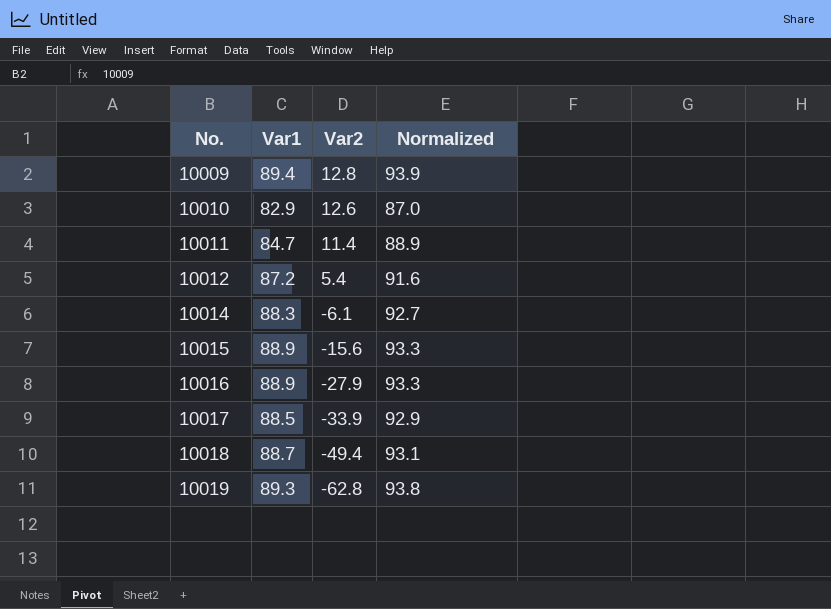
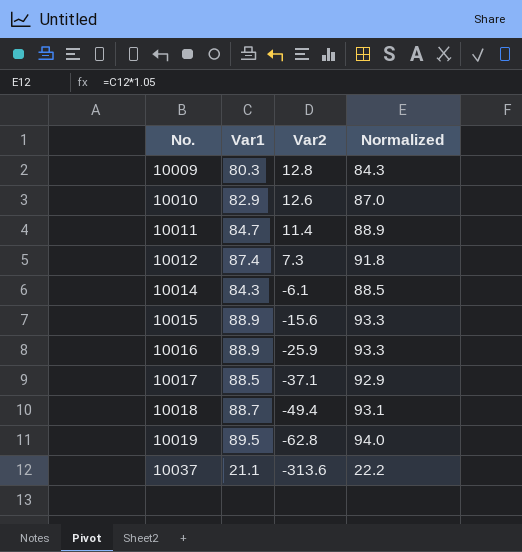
10009 | Var1: 89.4 -> 80.3
10009 | Normalized: 93.9 -> 84.3
10012 | Var1: 87.2 -> 87.4
10012 | Var2: 5.4 -> 7.3
10012 | Normalized: 91.6 -> 91.8
10014 | Var1: 88.3 -> 84.3
10014 | Normalized: 92.7 -> 88.5
10016 | Var2: -27.9 -> -25.9
10017 | Var2: -33.9 -> -37.1
10019 | Var1: 89.3 -> 89.5
10019 | Normalized: 93.8 -> 94.0
row 10037: none -> 21.1 | -313.6 | 22.2

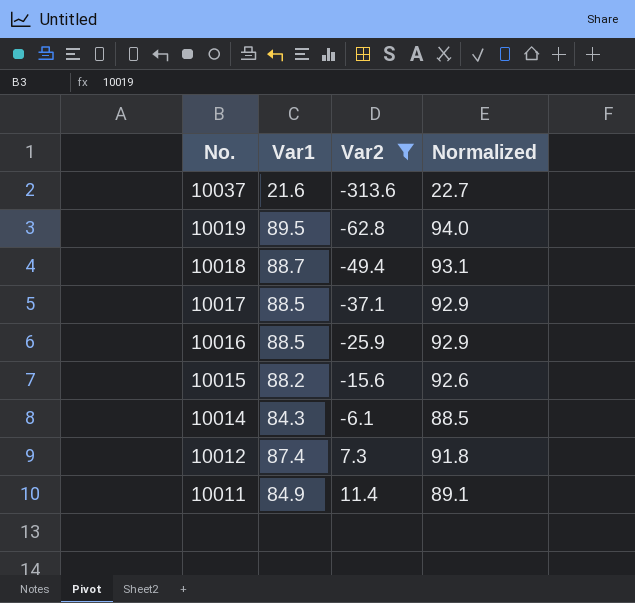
filter: none -> Var2 <= 11.4
row order: No. ascending -> No. descending
10037 | Var1: 21.1 -> 21.6
10037 | Normalized: 22.2 -> 22.7
10016 | Var1: 88.9 -> 88.5
10016 | Normalized: 93.3 -> 92.9
10015 | Var1: 88.9 -> 88.2
10015 | Normalized: 93.3 -> 92.6
10011 | Var1: 84.7 -> 84.9
10011 | Normalized: 88.9 -> 89.1

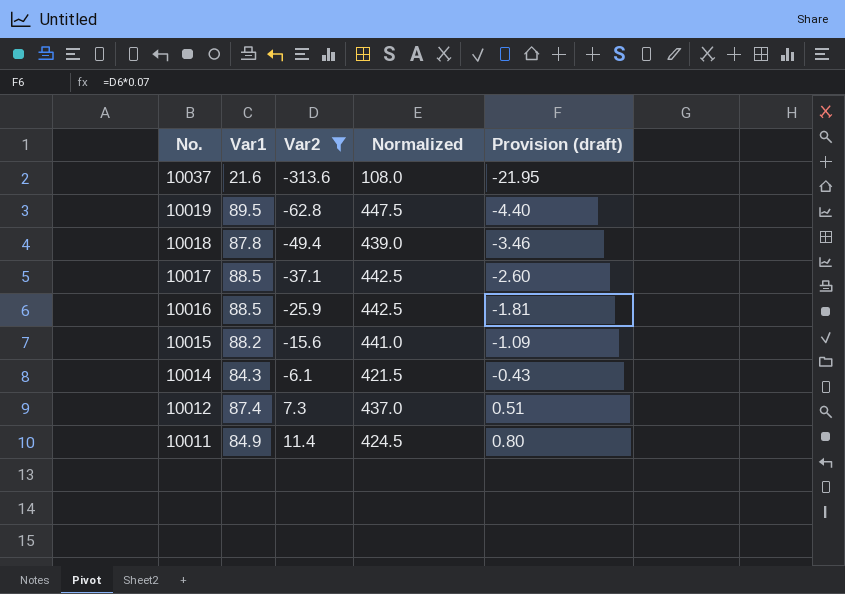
column Normalized | formula: [Var1] * 1.05 -> [Var1] * 5
column Provision (draft) | formula: none -> [Var2] * 0.07
10018 | Var1: 88.7 -> 87.8

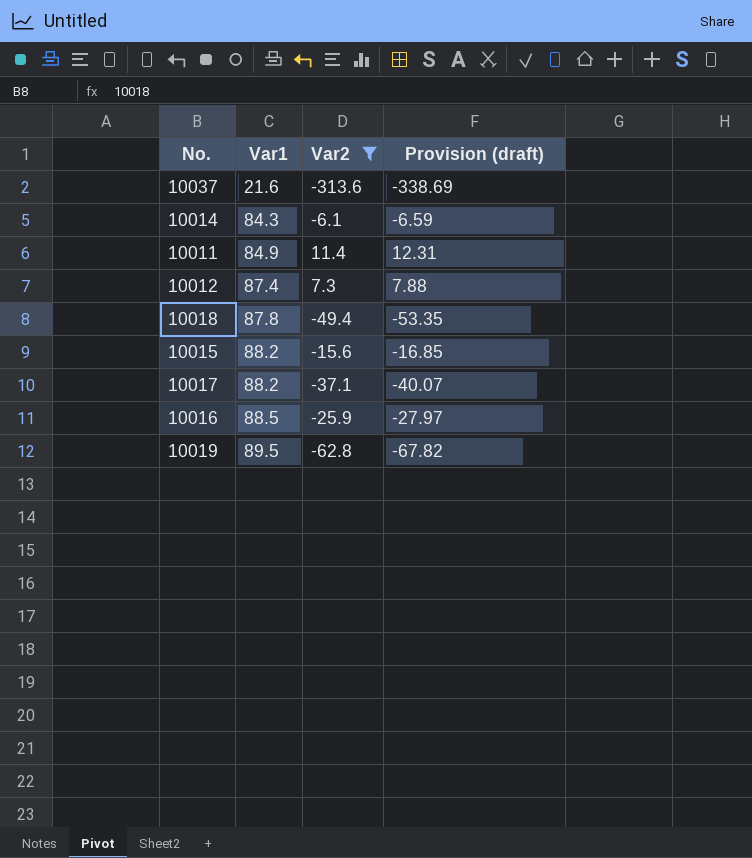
row order: No. descending -> Var1 ascending
column Normalized | formula: [Var1] * 5 -> none
column Provision (draft) | formula: [Var2] * 0.07 -> [Var2] * 1.08
10017 | Var1: 88.5 -> 88.2

